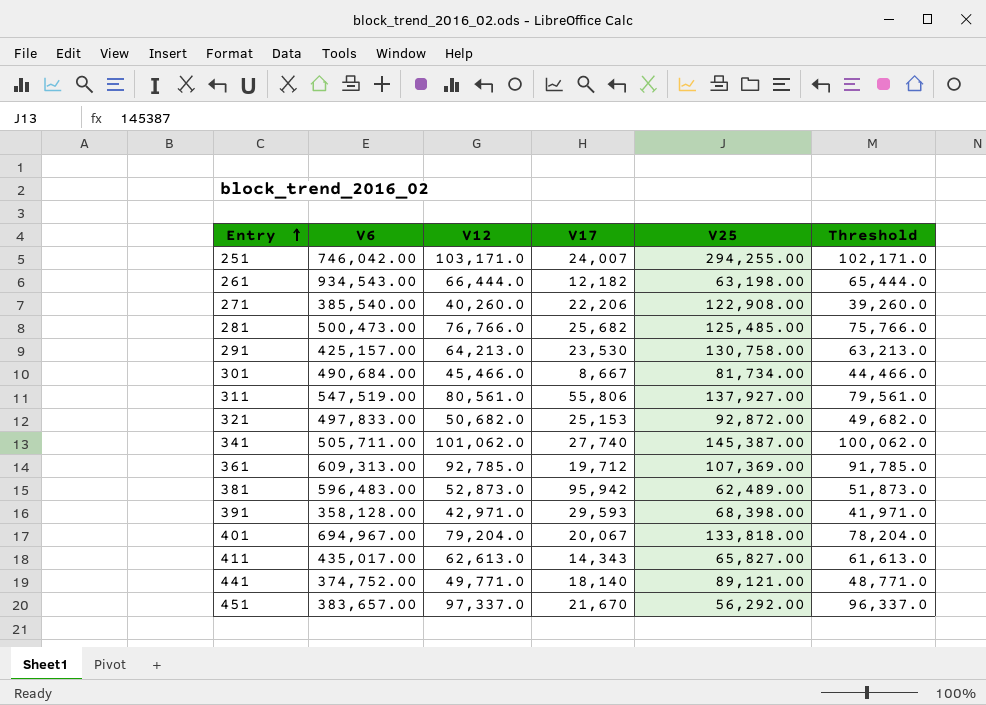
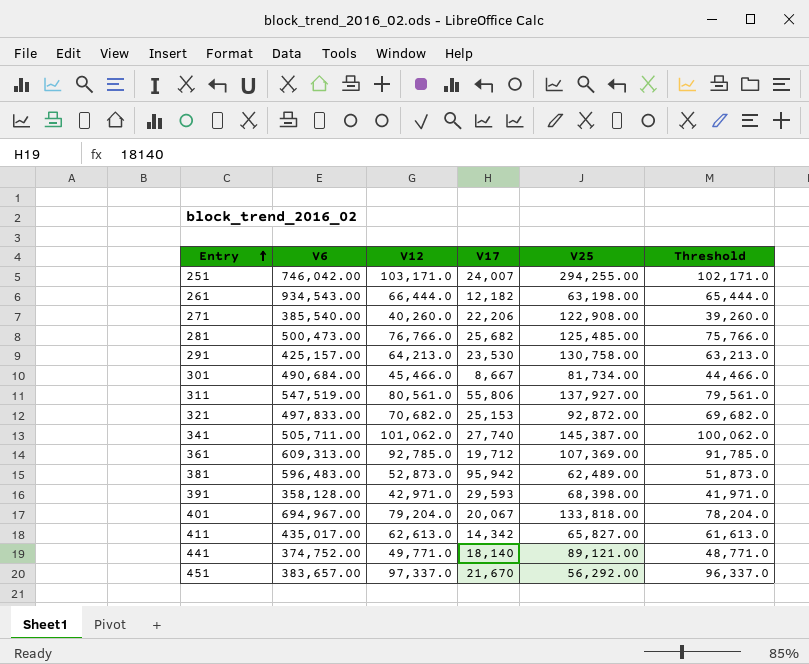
321 | V12: 50,682.0 -> 70,682.0
321 | Threshold: 49,682.0 -> 69,682.0
411 | V17: 14,343 -> 14,342

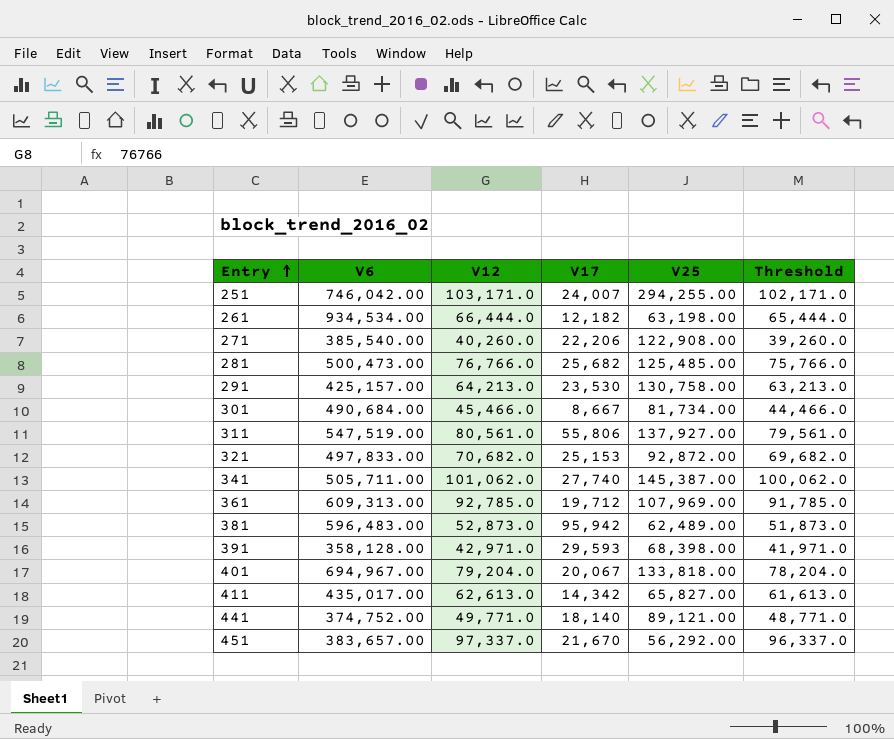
261 | V6: 934,543.00 -> 934,534.00
361 | V25: 107,369.00 -> 107,969.00

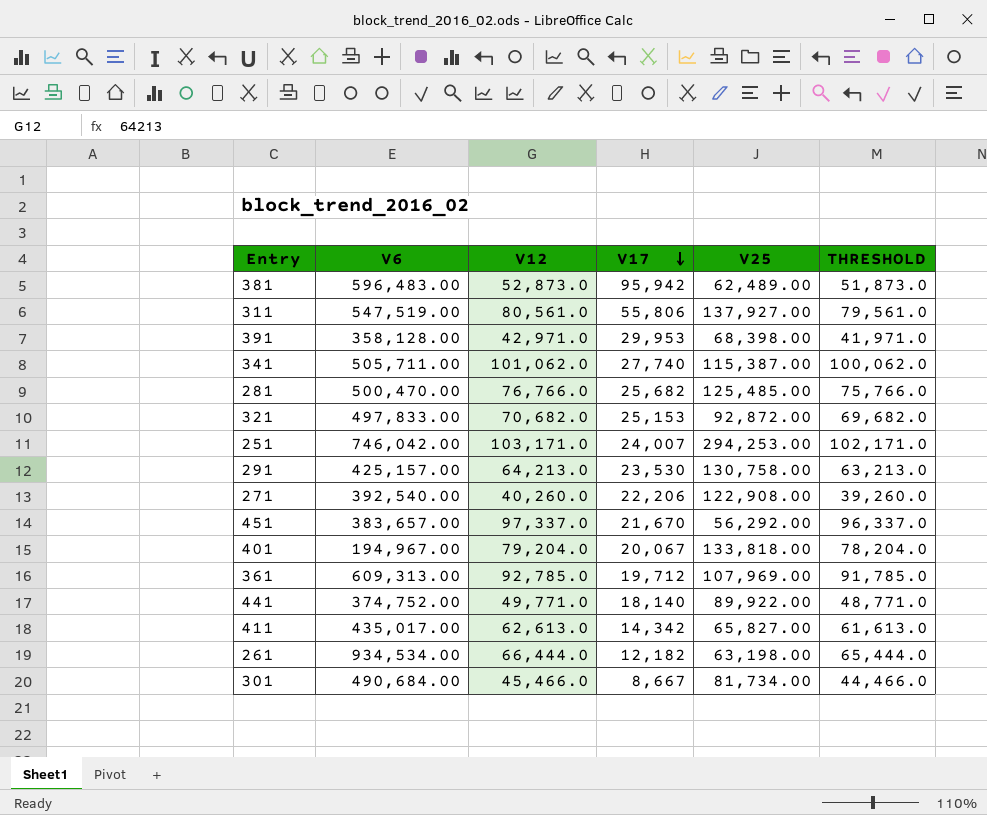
row order: Entry ascending -> V17 descending
column name: Threshold -> THRESHOLD
391 | V17: 29,593 -> 29,953
341 | V25: 145,387.00 -> 115,387.00
281 | V6: 500,473.00 -> 500,470.00
251 | V25: 294,255.00 -> 294,253.00
271 | V6: 385,540.00 -> 392,540.00
401 | V6: 694,967.00 -> 194,967.00
441 | V25: 89,121.00 -> 89,922.00

